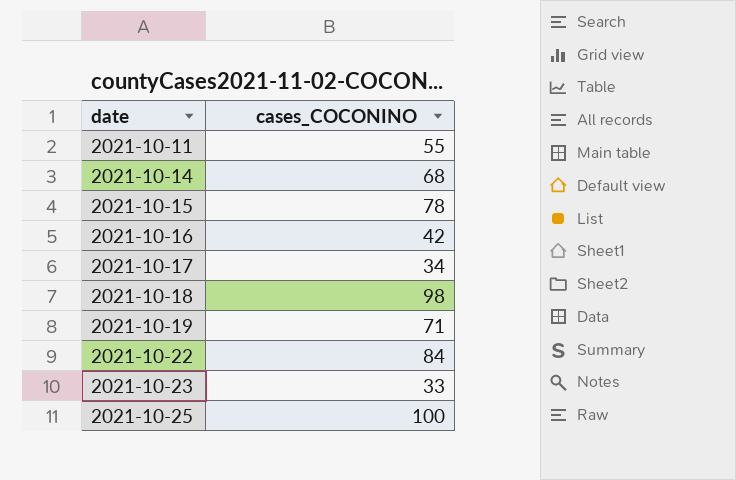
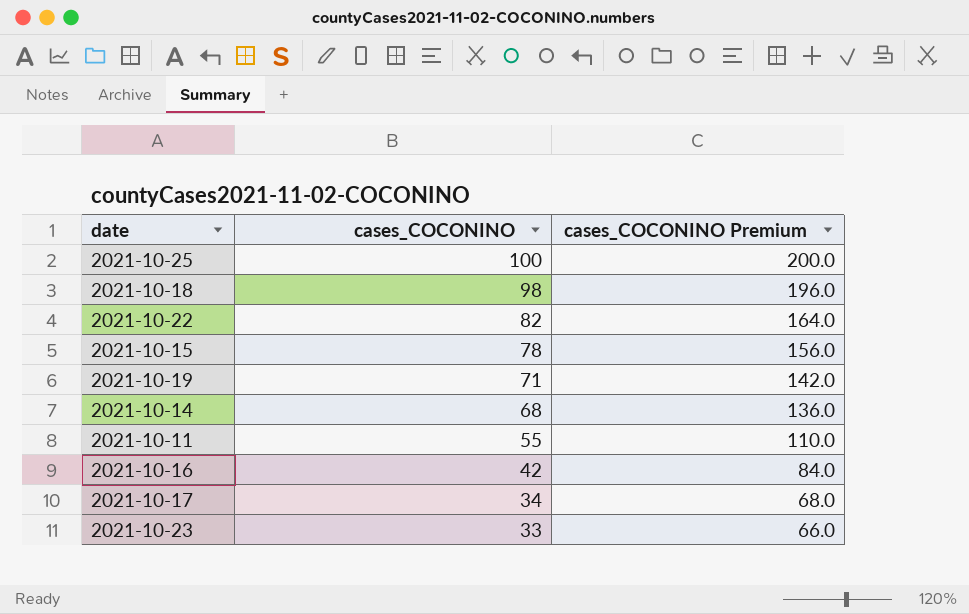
row order: date ascending -> cases_COCONINO descending
column cases_COCONINO Premium | formula: none -> [cases_COCONINO] * 2
2021-10-22 | cases_COCONINO: 84 -> 82

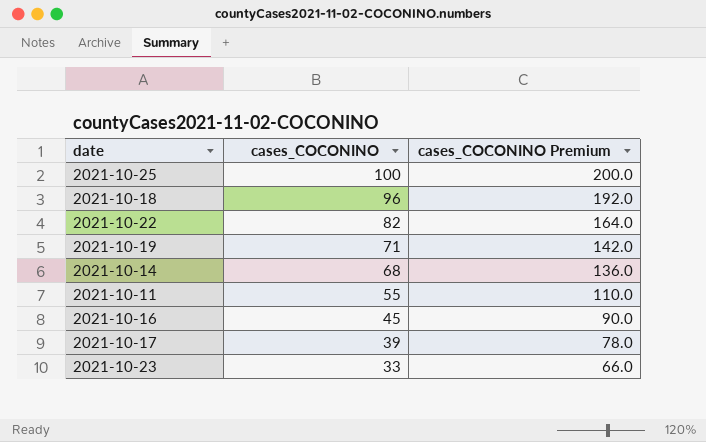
row 2021-10-15: 78 | 156.0 -> none
2021-10-18 | cases_COCONINO: 98 -> 96
2021-10-18 | cases_COCONINO Premium: 196.0 -> 192.0
2021-10-16 | cases_COCONINO: 42 -> 45
2021-10-16 | cases_COCONINO Premium: 84.0 -> 90.0
2021-10-17 | cases_COCONINO: 34 -> 39
2021-10-17 | cases_COCONINO Premium: 68.0 -> 78.0

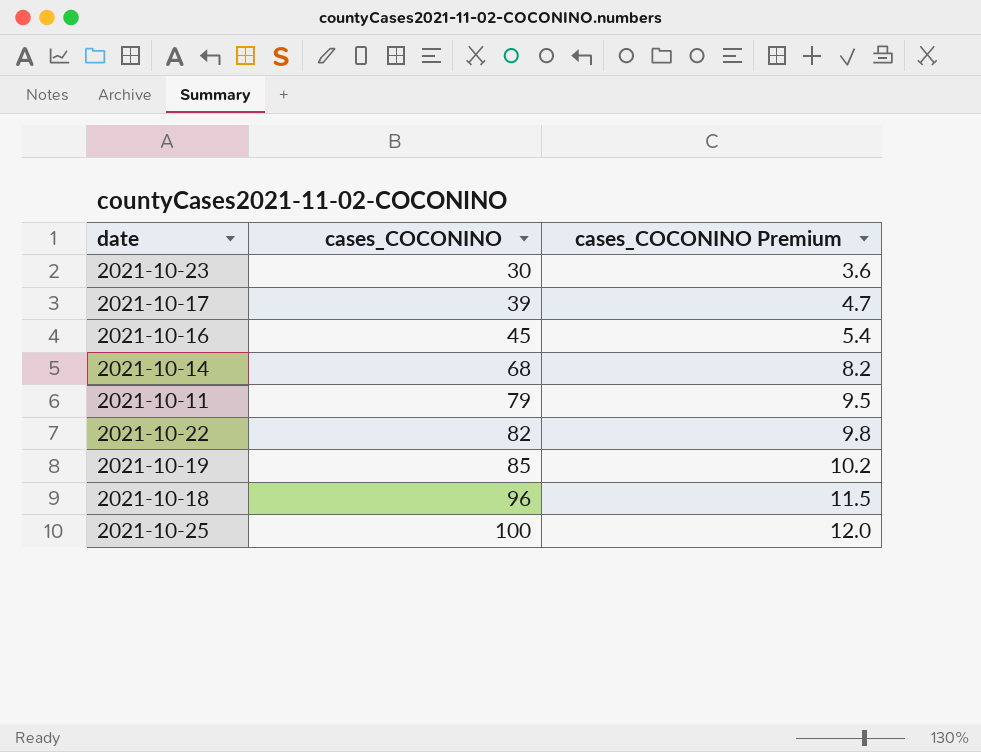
row order: cases_COCONINO descending -> cases_COCONINO ascending
column cases_COCONINO Premium | formula: [cases_COCONINO] * 2 -> [cases_COCONINO] * 0.12
2021-10-23 | cases_COCONINO: 33 -> 30
2021-10-11 | cases_COCONINO: 55 -> 79
2021-10-19 | cases_COCONINO: 71 -> 85

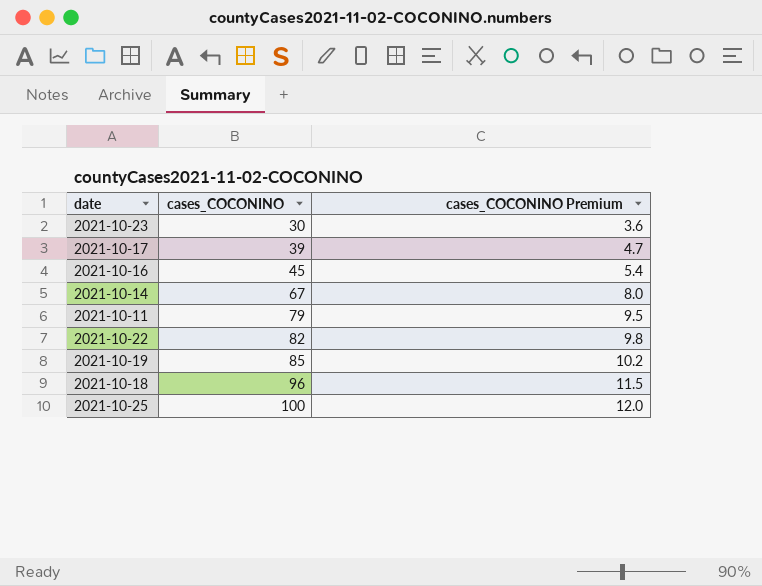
2021-10-14 | cases_COCONINO: 68 -> 67
2021-10-14 | cases_COCONINO Premium: 8.2 -> 8.0

